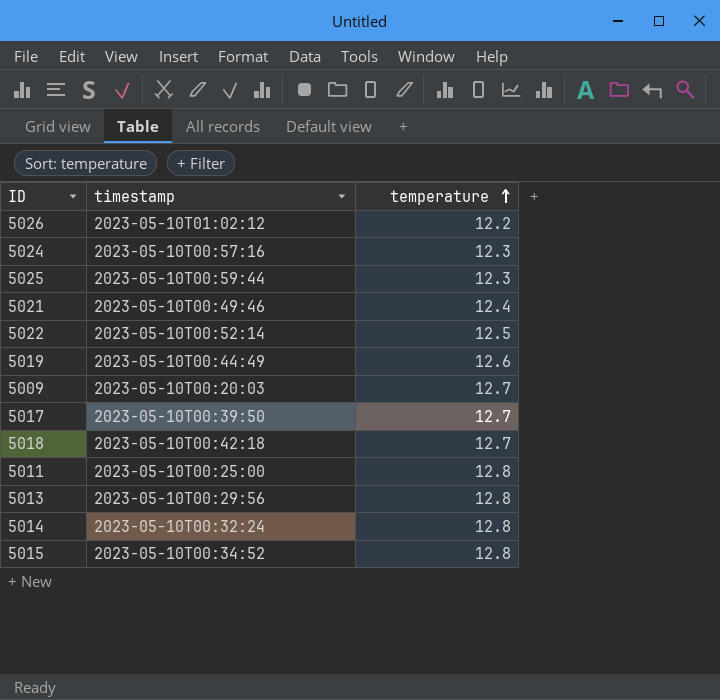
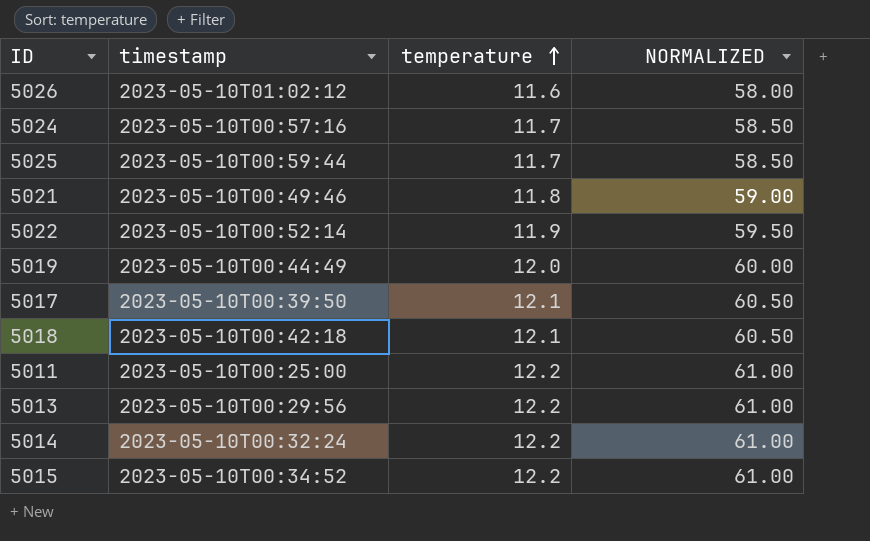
column NORMALIZED | formula: none -> [temperature] * 5
row 5009: 2023-05-10T00:20:03 | 12.7 -> none
5026 | temperature: 12.2 -> 11.6
5024 | temperature: 12.3 -> 11.7
5025 | temperature: 12.3 -> 11.7
5021 | temperature: 12.4 -> 11.8
5022 | temperature: 12.5 -> 11.9
5019 | temperature: 12.6 -> 12.0
5017 | temperature: 12.7 -> 12.1
5018 | temperature: 12.7 -> 12.1
5011 | temperature: 12.8 -> 12.2
5013 | temperature: 12.8 -> 12.2
5014 | temperature: 12.8 -> 12.2
5015 | temperature: 12.8 -> 12.2

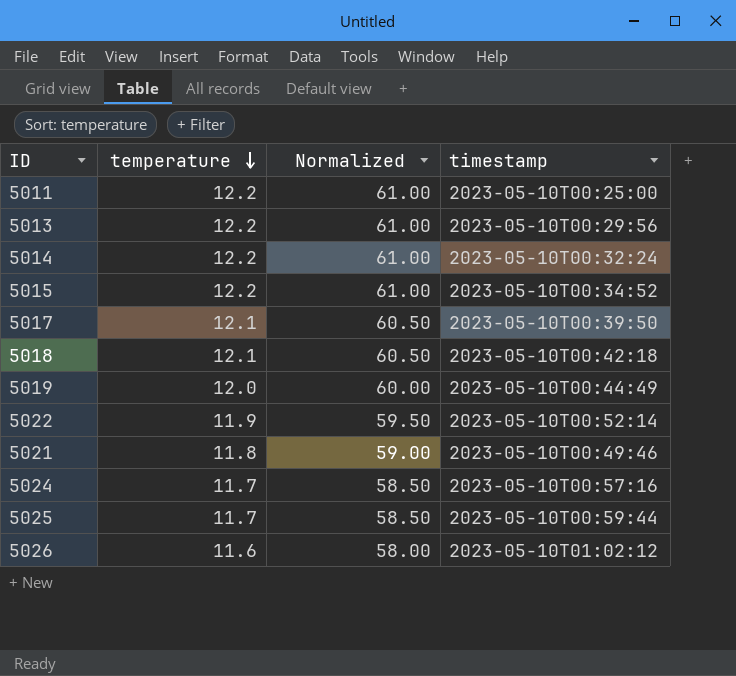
row order: temperature ascending -> temperature descending
column name: NORMALIZED -> Normalized
column timestamp | position: 2 -> 4

